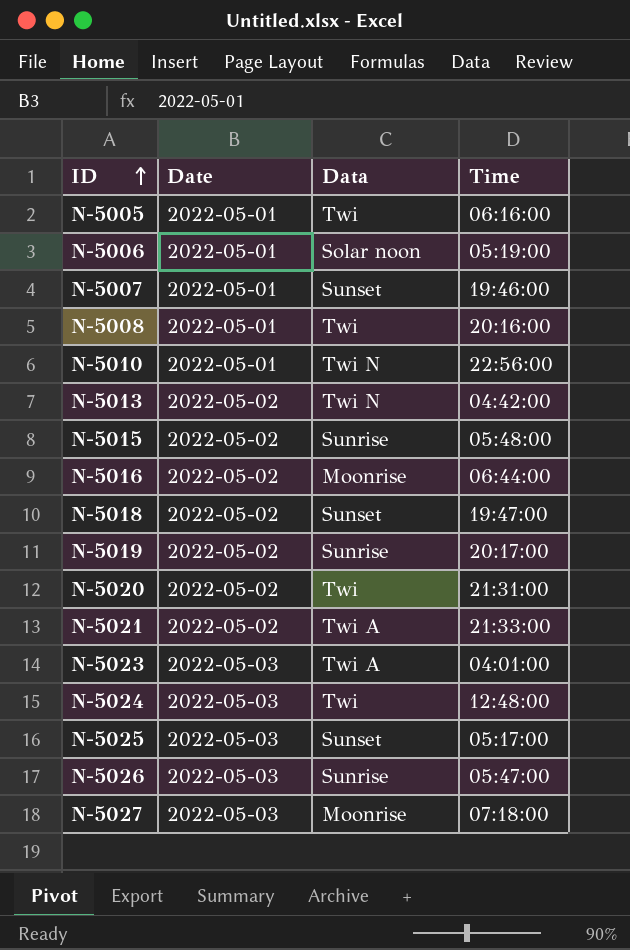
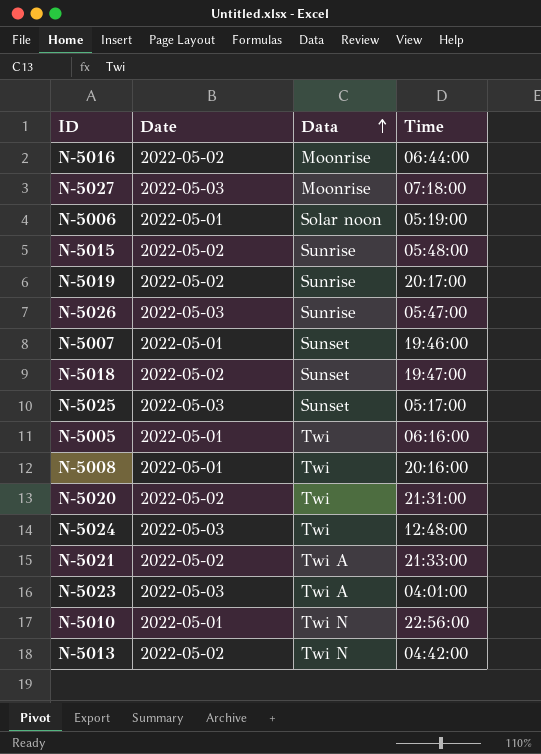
row order: ID ascending -> Data ascending

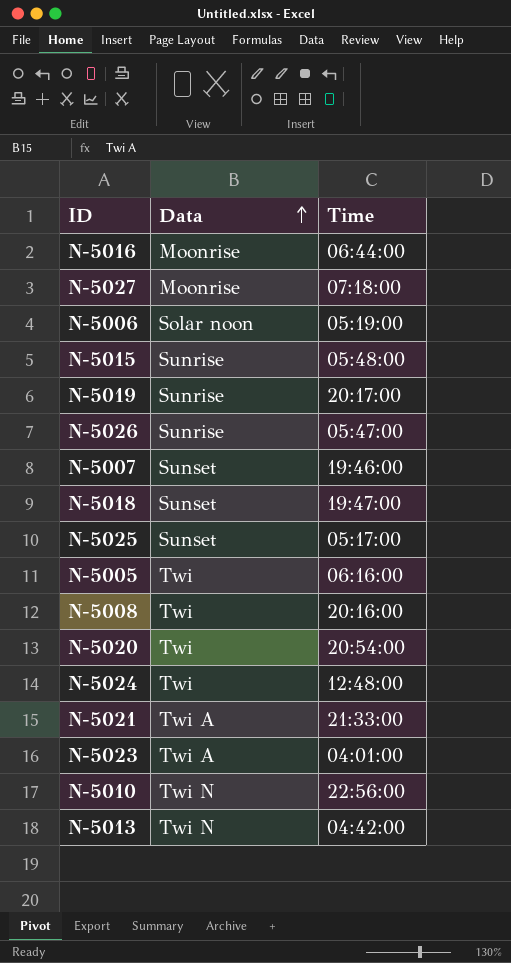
column Date | position: 2 -> none
N-5020 | Time: 21:31:00 -> 20:54:00

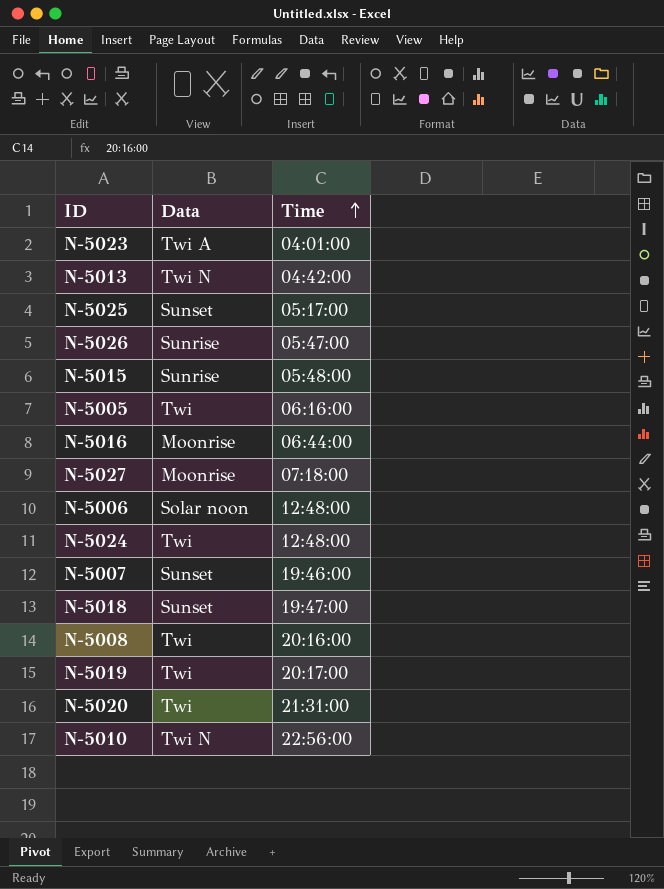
row order: Data ascending -> Time ascending
row N-5021: Twi A | 21:33:00 -> none
N-5006 | Time: 05:19:00 -> 12:48:00
N-5019 | Data: Sunrise -> Twi
N-5020 | Time: 20:54:00 -> 21:31:00

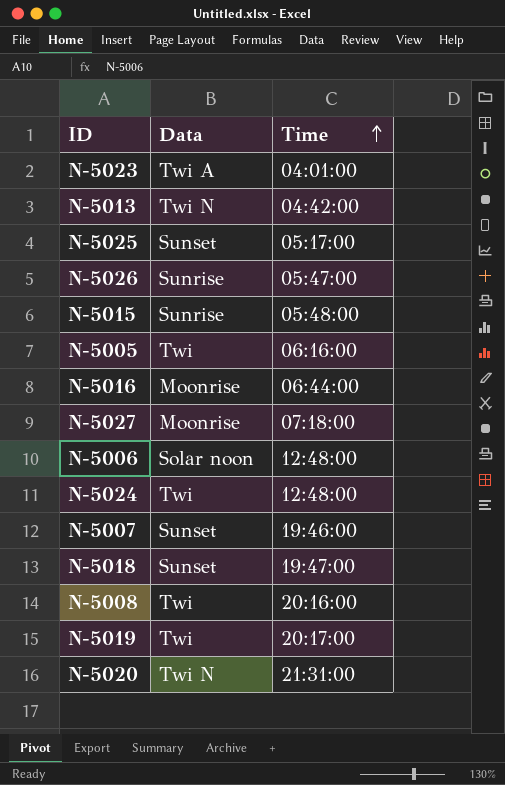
row N-5010: Twi N | 22:56:00 -> none
N-5020 | Data: Twi -> Twi N

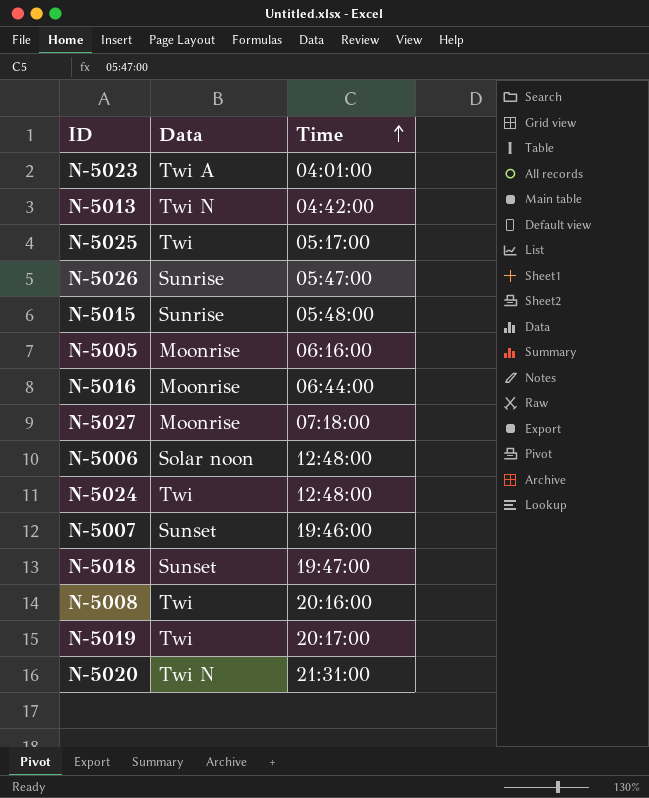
N-5025 | Data: Sunset -> Twi
N-5005 | Data: Twi -> Moonrise

